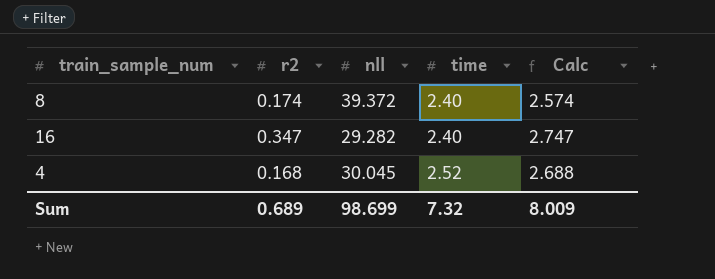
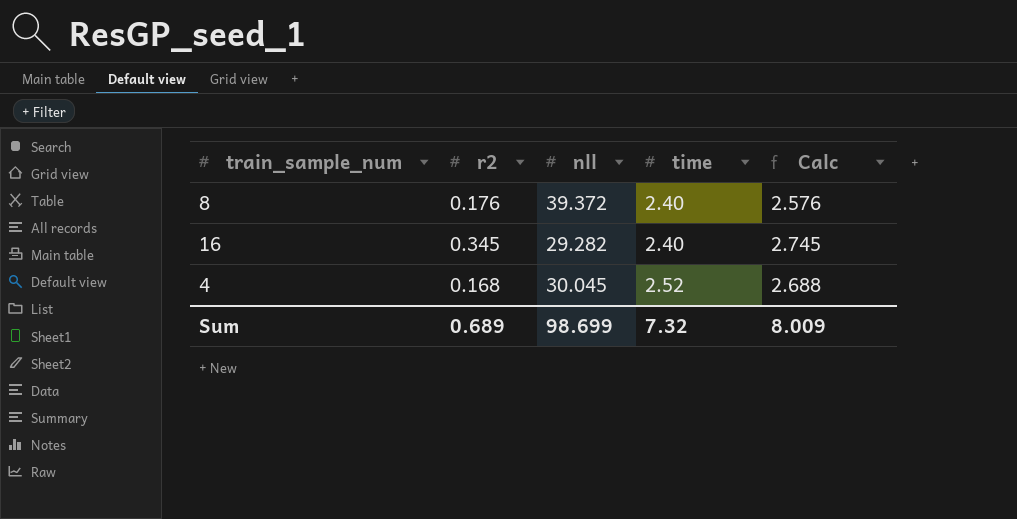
8 | r2: 0.174 -> 0.176
8 | Calc: 2.574 -> 2.576
16 | r2: 0.347 -> 0.345
16 | Calc: 2.747 -> 2.745

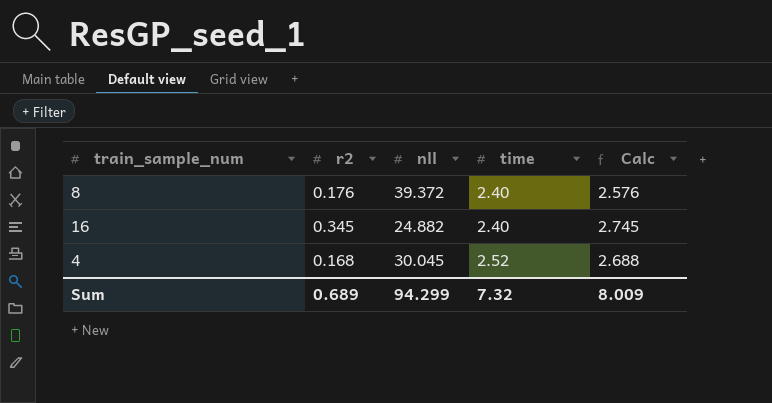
16 | nll: 29.282 -> 24.882
Sum | nll: 98.699 -> 94.299

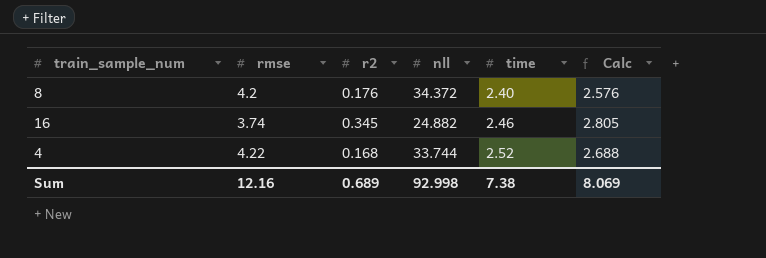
column rmse | position: none -> 2
8 | nll: 39.372 -> 34.372
16 | time: 2.40 -> 2.46
16 | Calc: 2.745 -> 2.805
4 | nll: 30.045 -> 33.744
Sum | nll: 94.299 -> 92.998
Sum | time: 7.32 -> 7.38
Sum | Calc: 8.009 -> 8.069

